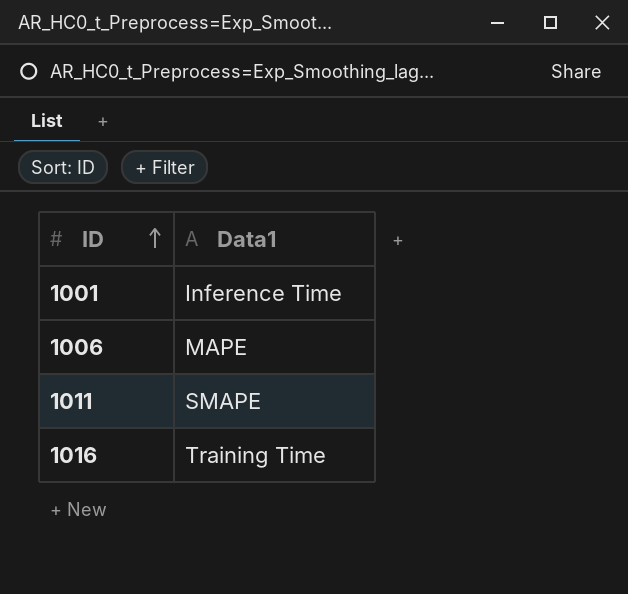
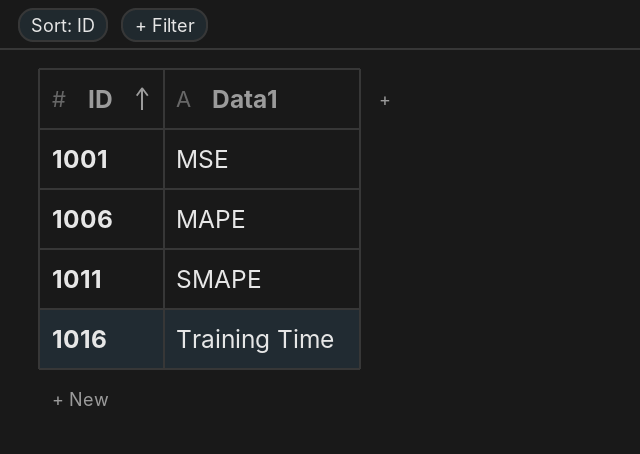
1001 | Data1: Inference Time -> MSE

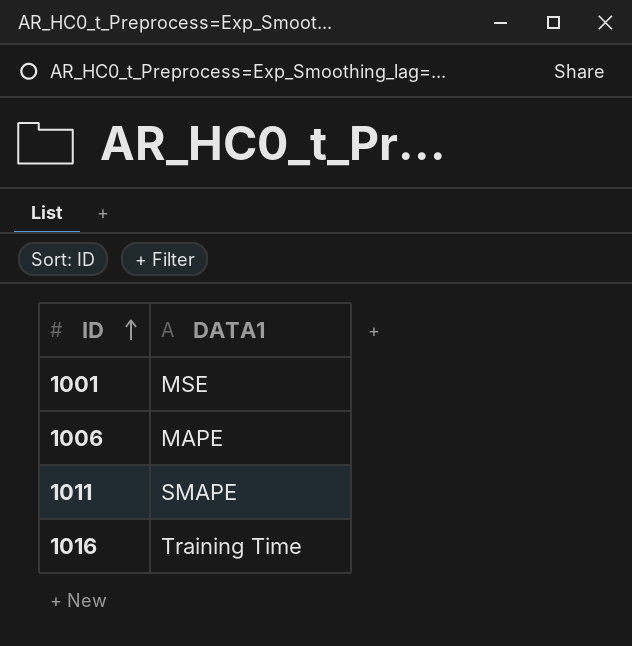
column name: Data1 -> DATA1

